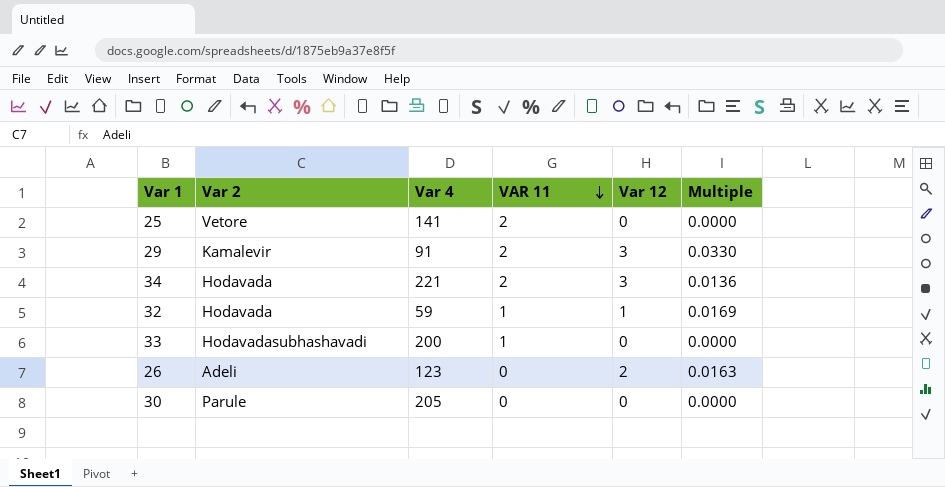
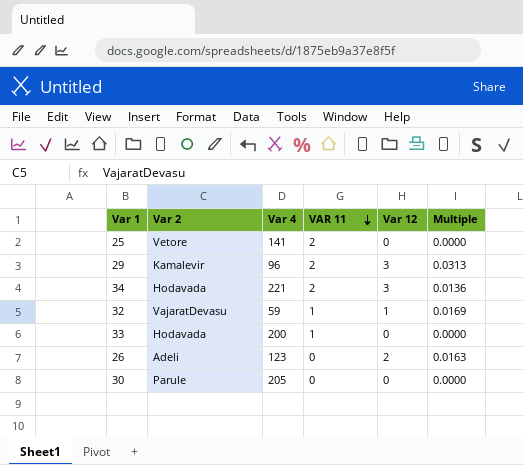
29 | Var 4: 91 -> 96
29 | Multiple: 0.0330 -> 0.0313
32 | Var 2: Hodavada -> VajaratDevasu
33 | Var 2: Hodavadasubhashavadi -> Hodavada

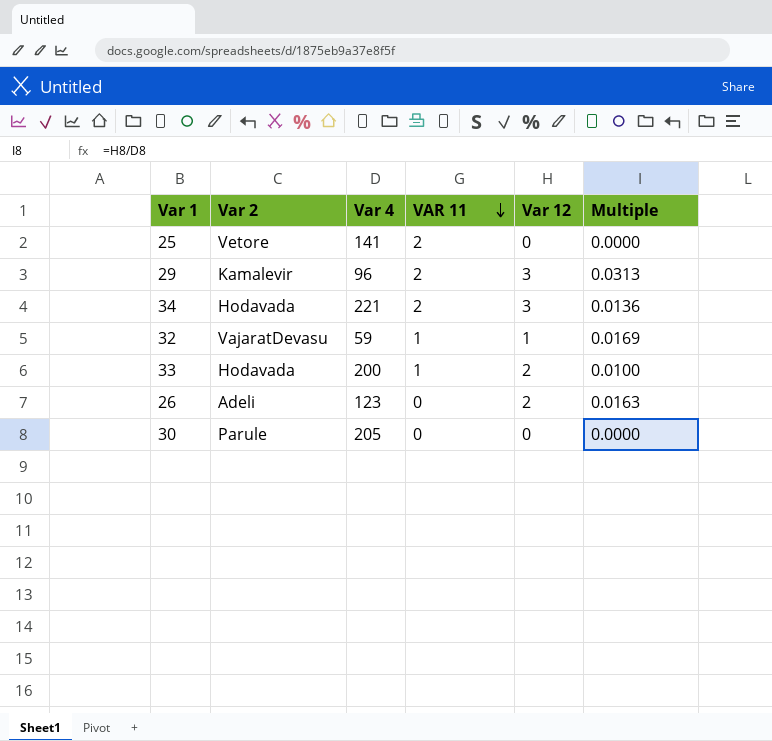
33 | Var 12: 0 -> 2
33 | Multiple: 0.0000 -> 0.0100

